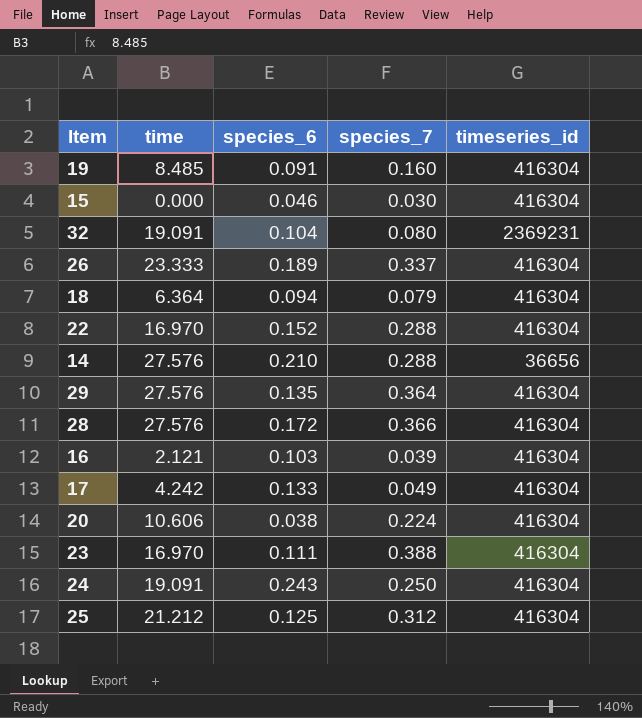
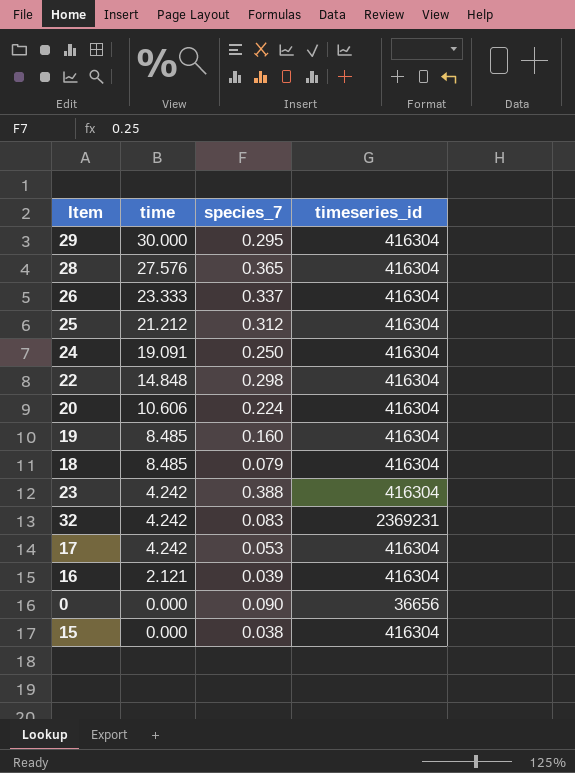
row order: none -> time descending
column species_6 | position: 3 -> none
row 14: 27.576 | 0.210 | 0.288 | 36656 -> none
29 | time: 27.576 -> 30.000
29 | species_7: 0.364 -> 0.295
28 | species_7: 0.366 -> 0.365
22 | time: 16.970 -> 14.848
22 | species_7: 0.288 -> 0.298
18 | time: 6.364 -> 8.485
23 | time: 16.970 -> 4.242
32 | time: 19.091 -> 4.242
32 | species_7: 0.080 -> 0.083
17 | species_7: 0.049 -> 0.053
row 0: none -> 0.000 | 0.090 | 36656
15 | species_7: 0.030 -> 0.038

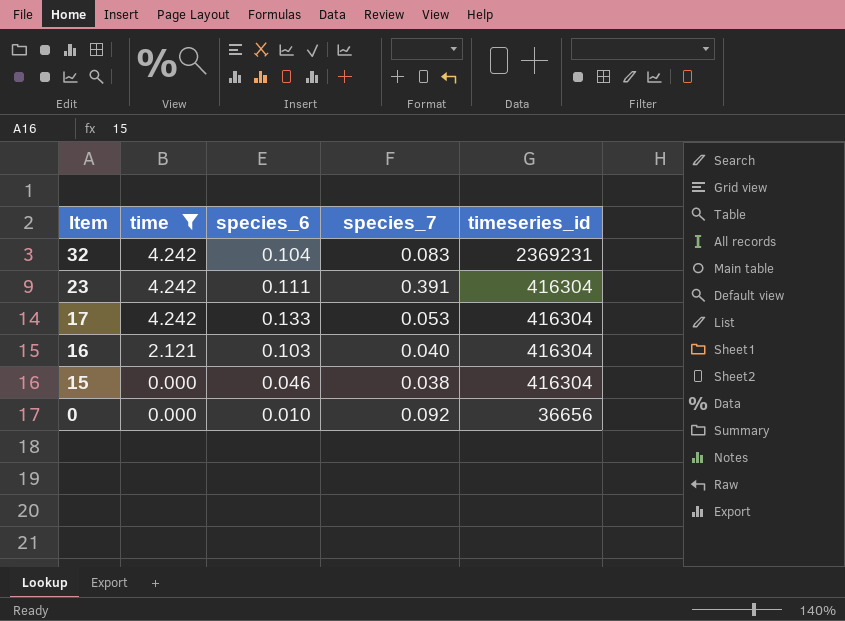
filter: none -> time <= 4.242
row order: time descending -> Item descending
column species_6 | position: none -> 3
23 | species_7: 0.388 -> 0.391
16 | species_7: 0.039 -> 0.040
0 | species_7: 0.090 -> 0.092

